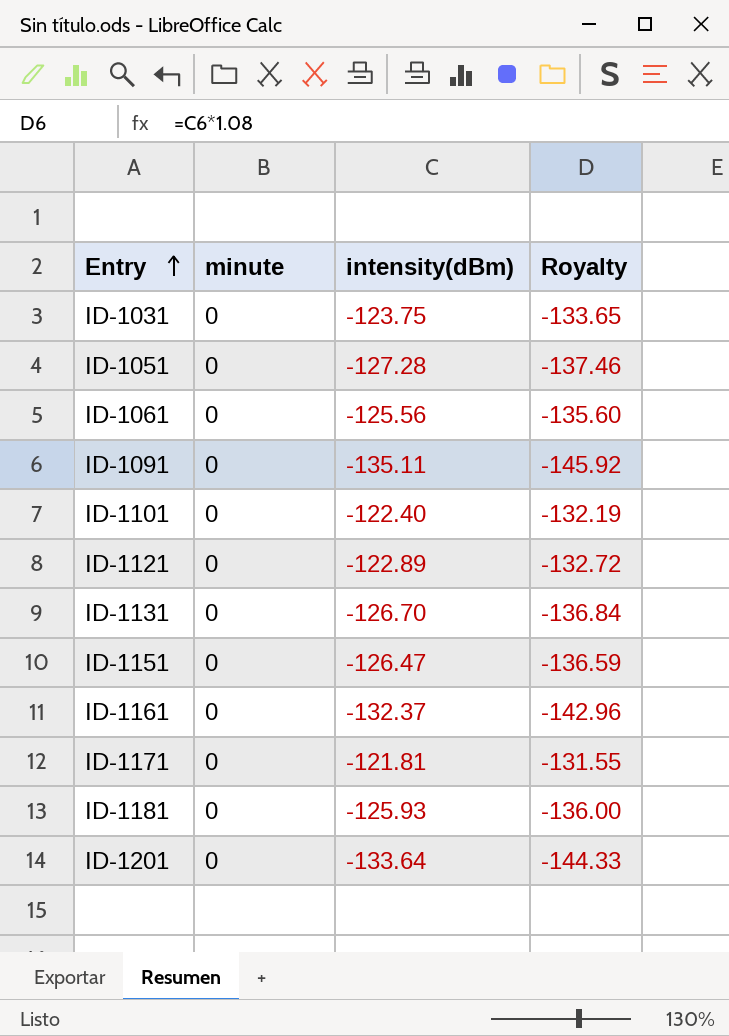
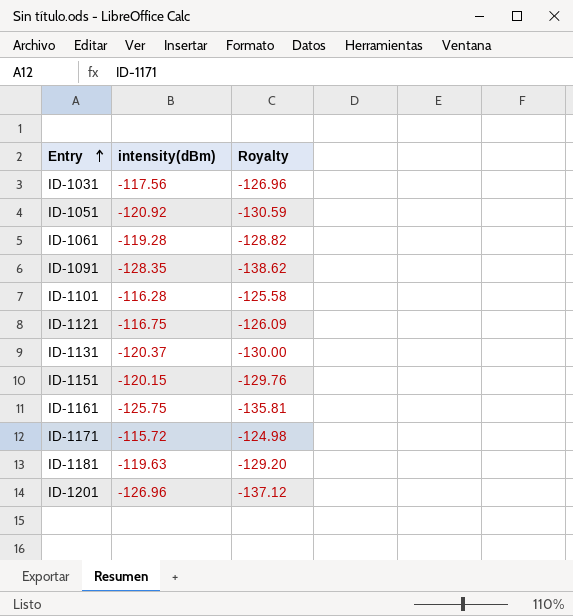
column minute | position: 2 -> none
ID-1031 | intensity(dBm): -123.75 -> -117.56
ID-1031 | Royalty: -133.65 -> -126.96
ID-1051 | intensity(dBm): -127.28 -> -120.92
ID-1051 | Royalty: -137.46 -> -130.59
ID-1061 | intensity(dBm): -125.56 -> -119.28
ID-1061 | Royalty: -135.60 -> -128.82
ID-1091 | intensity(dBm): -135.11 -> -128.35
ID-1091 | Royalty: -145.92 -> -138.62
ID-1101 | intensity(dBm): -122.40 -> -116.28
ID-1101 | Royalty: -132.19 -> -125.58
ID-1121 | intensity(dBm): -122.89 -> -116.75
ID-1121 | Royalty: -132.72 -> -126.09
ID-1131 | intensity(dBm): -126.70 -> -120.37
ID-1131 | Royalty: -136.84 -> -130.00
ID-1151 | intensity(dBm): -126.47 -> -120.15
ID-1151 | Royalty: -136.59 -> -129.76
ID-1161 | intensity(dBm): -132.37 -> -125.75
ID-1161 | Royalty: -142.96 -> -135.81
ID-1171 | intensity(dBm): -121.81 -> -115.72
ID-1171 | Royalty: -131.55 -> -124.98
ID-1181 | intensity(dBm): -125.93 -> -119.63
ID-1181 | Royalty: -136.00 -> -129.20
ID-1201 | intensity(dBm): -133.64 -> -126.96
ID-1201 | Royalty: -144.33 -> -137.12

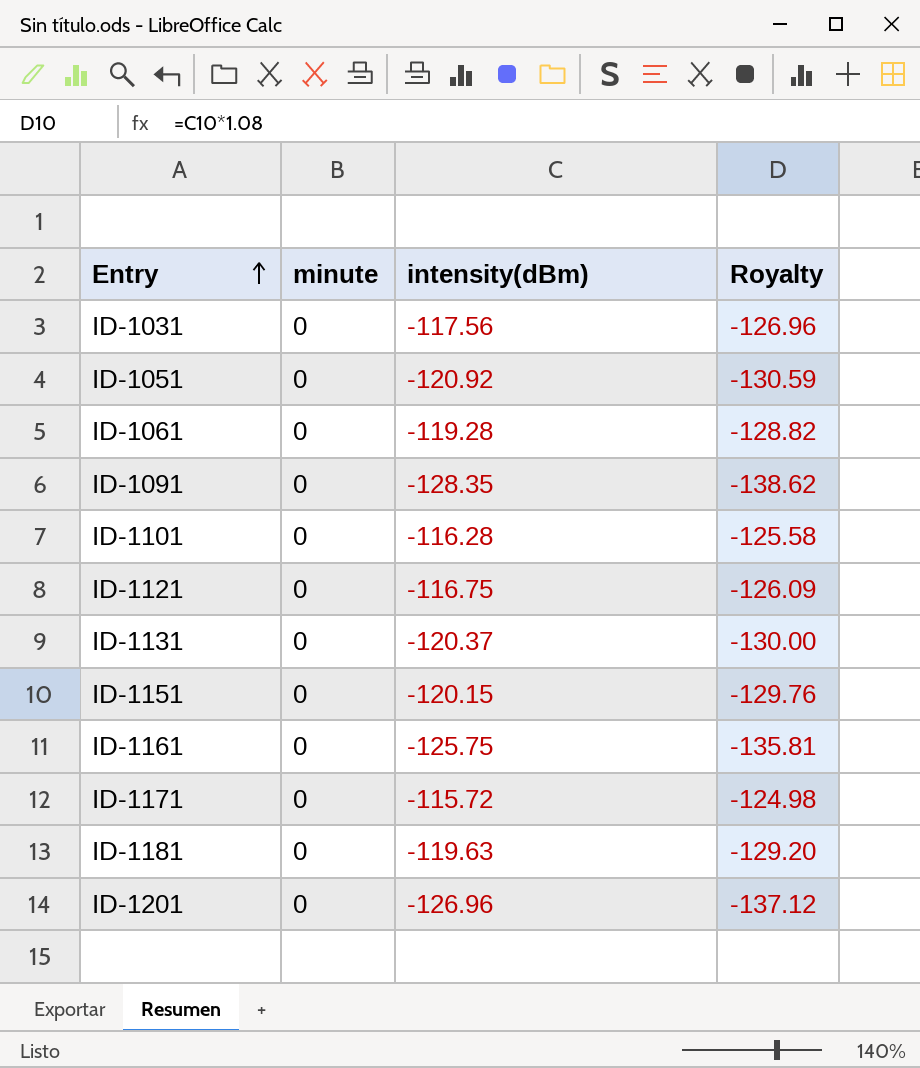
column minute | position: none -> 2

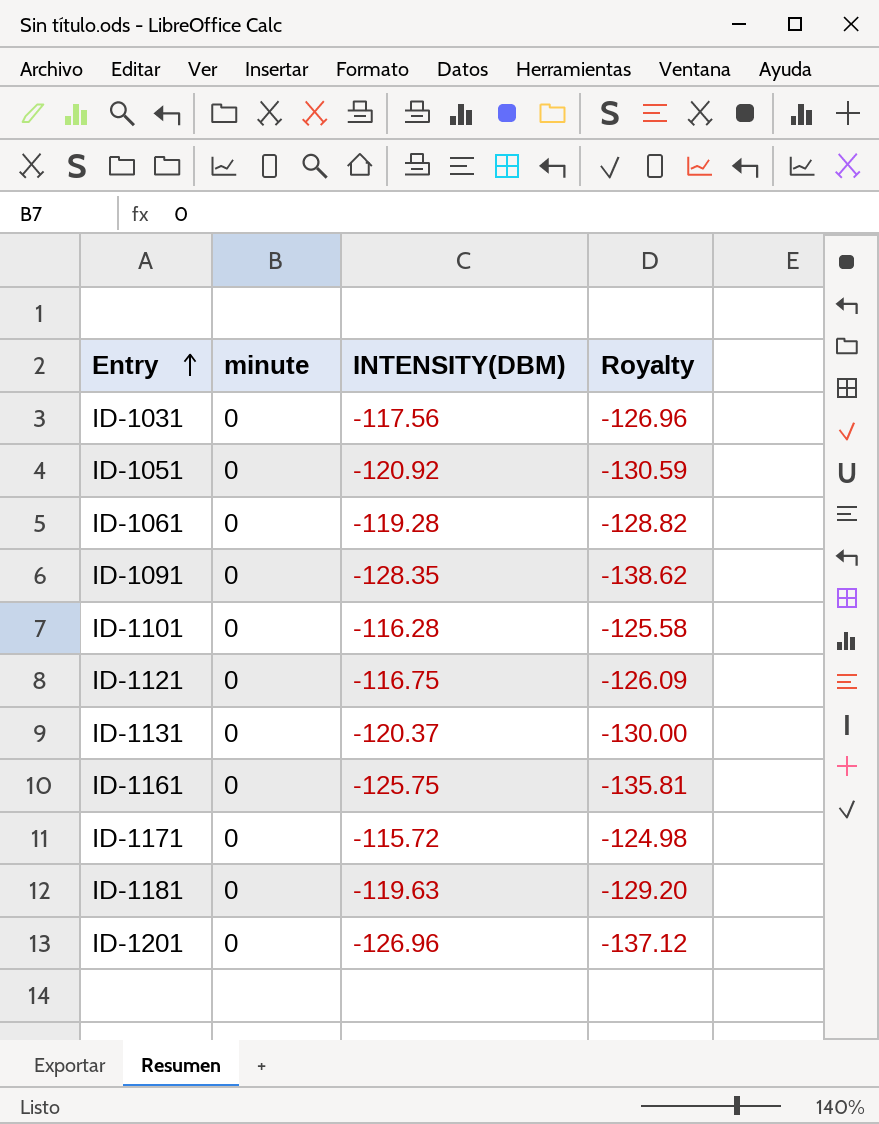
column name: intensity(dBm) -> INTENSITY(DBM)
row ID-1151: 0 | -120.15 | -129.76 -> none

